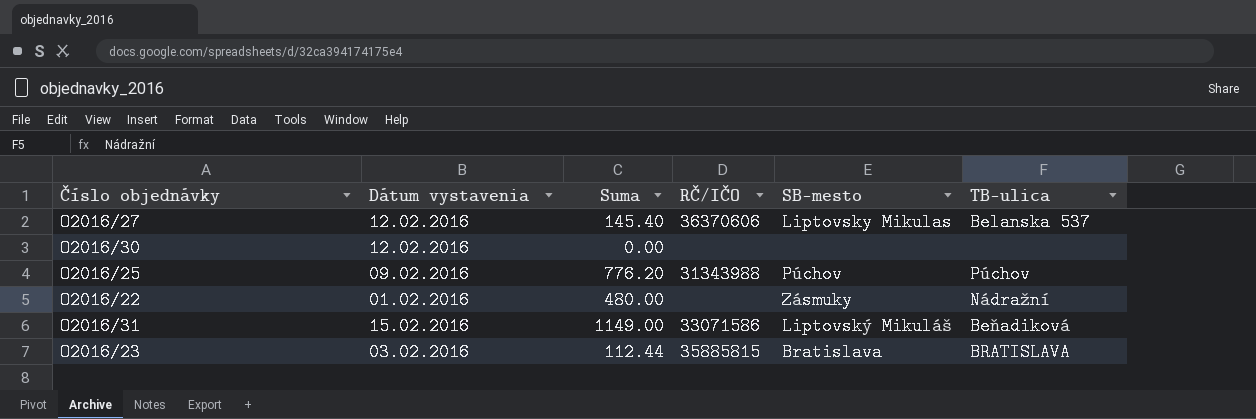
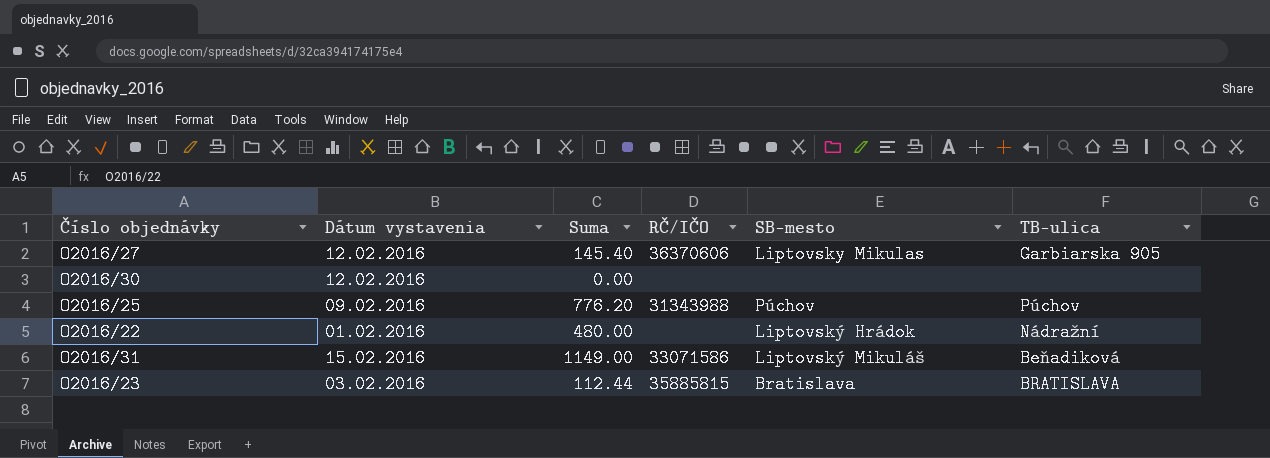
O2016/27 | TB-ulica: Belanska 537 -> Garbiarska 905
O2016/22 | SB-mesto: Zásmuky -> Liptovský Hrádok

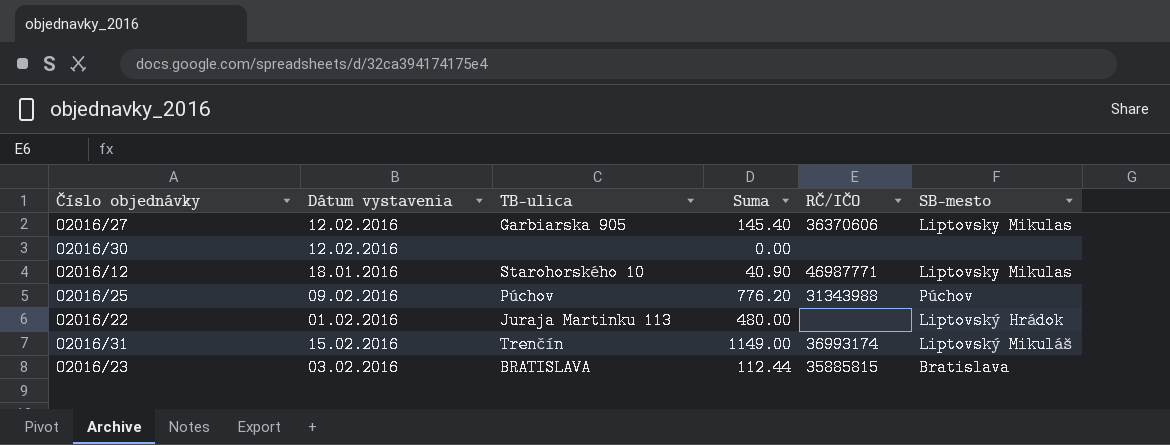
column TB-ulica | position: 6 -> 3
row O2016/12: none -> 18.01.2016 | Starohorského 10 | 40.90 | 46987771 | Liptovsky Mikulas
O2016/22 | TB-ulica: Nádražní -> Juraja Martinku 113
O2016/31 | TB-ulica: Beňadiková -> Trenčín
O2016/31 | RČ/IČO: 33071586 -> 36993174

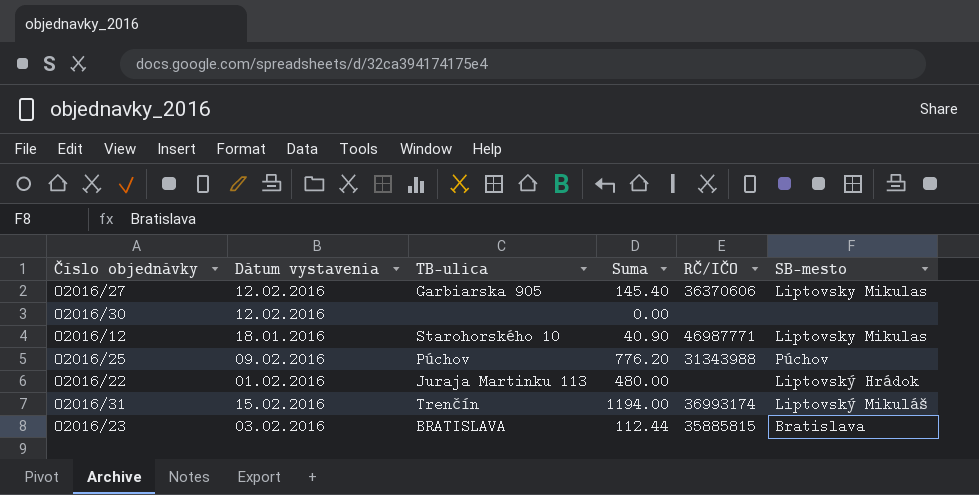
O2016/31 | Suma: 1149.00 -> 1194.00

